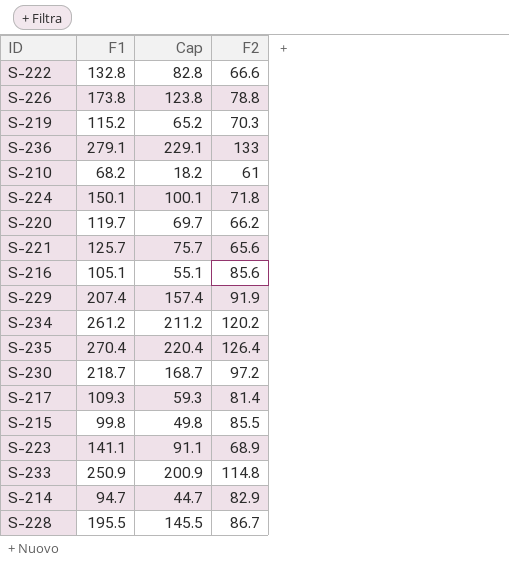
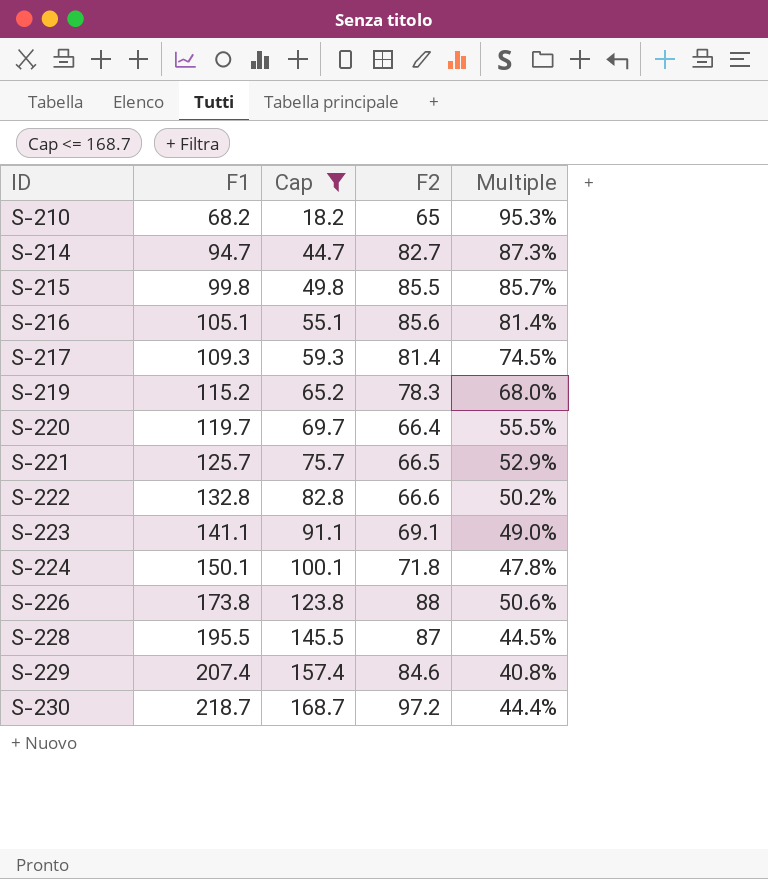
filter: none -> Cap <= 168.7
row order: none -> ID ascending
column Multiple | formula: none -> [F2] / [F1]
S-210 | F2: 61 -> 65
S-214 | F2: 82.9 -> 82.7
S-219 | F2: 70.3 -> 78.3
S-220 | F2: 66.2 -> 66.4
S-221 | F2: 65.6 -> 66.5
S-223 | F2: 68.9 -> 69.1
S-226 | F2: 78.8 -> 88
S-228 | F2: 86.7 -> 87
S-229 | F2: 91.9 -> 84.6

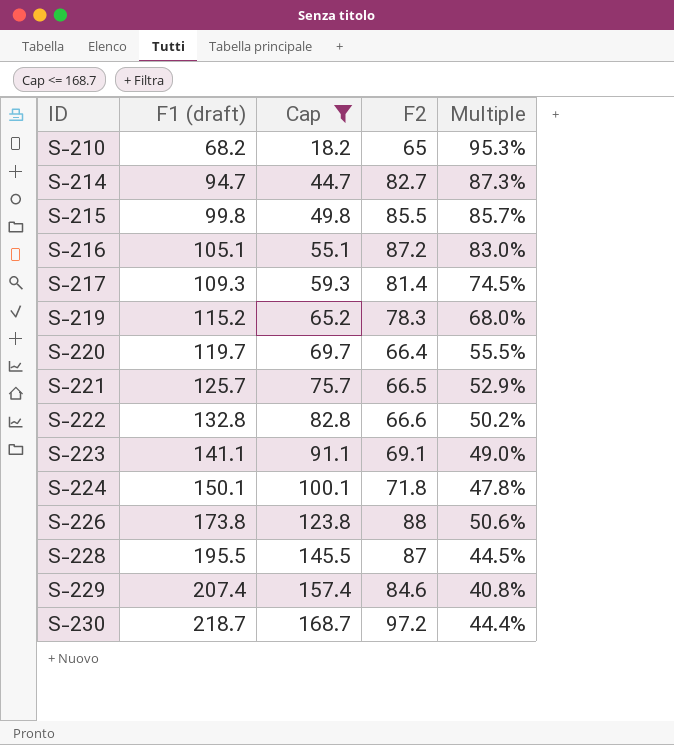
column name: F1 -> F1 (draft)
S-216 | F2: 85.6 -> 87.2
S-216 | Multiple: 81.4% -> 83.0%

